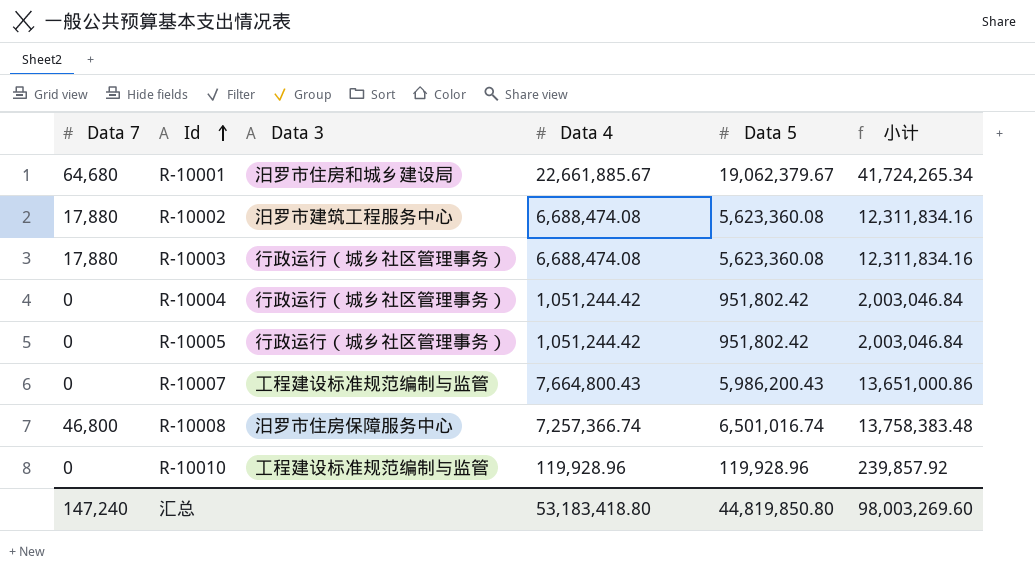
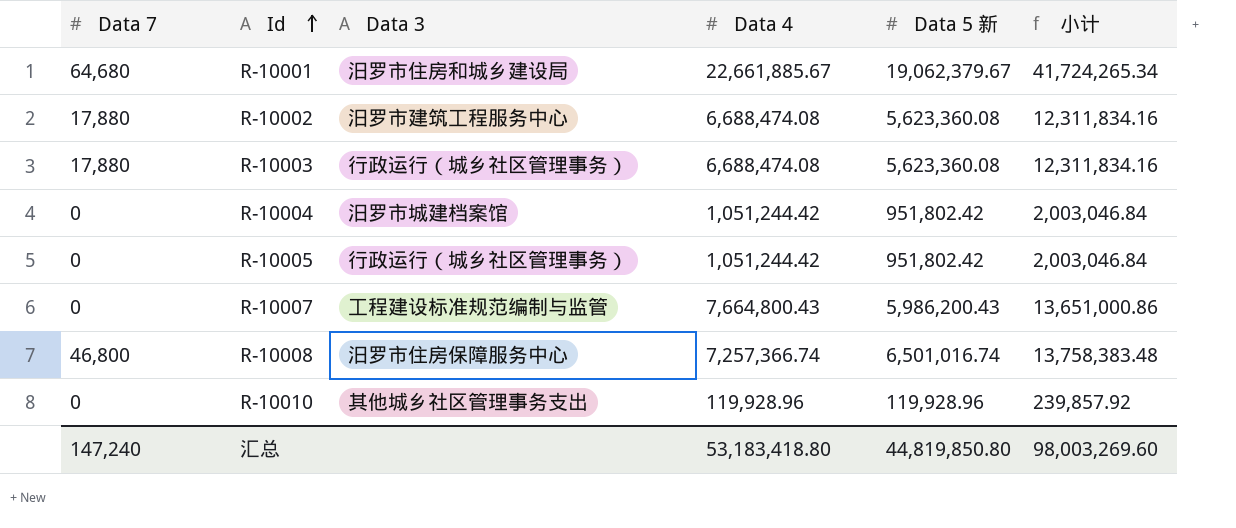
column name: Data 5 -> Data 5 新
R-10004 | Data 3: 行政运行（城乡社区管理事务） -> 汨罗市城建档案馆
R-10010 | Data 3: 工程建设标准规范编制与监管 -> 其他城乡社区管理事务支出

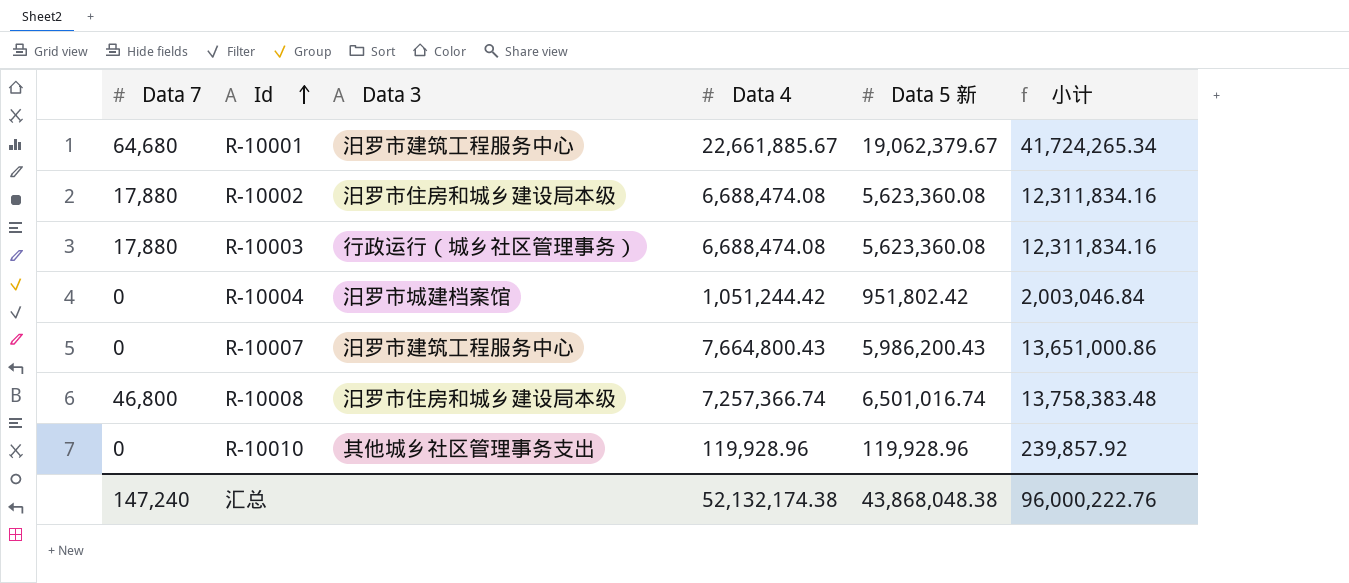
row R-10005: 0 | 行政运行（城乡社区管理事务） | 1,051,244.42 | 951,802.42 | 2,003,046.84 -> none
R-10001 | Data 3: 汨罗市住房和城乡建设局 -> 汨罗市建筑工程服务中心
R-10002 | Data 3: 汨罗市建筑工程服务中心 -> 汨罗市住房和城乡建设局本级
R-10007 | Data 3: 工程建设标准规范编制与监管 -> 汨罗市建筑工程服务中心
R-10008 | Data 3: 汨罗市住房保障服务中心 -> 汨罗市住房和城乡建设局本级
汇总 | Data 4: 53,183,418.80 -> 52,132,174.38
汇总 | Data 5 新: 44,819,850.80 -> 43,868,048.38
汇总 | 小计: 98,003,269.60 -> 96,000,222.76

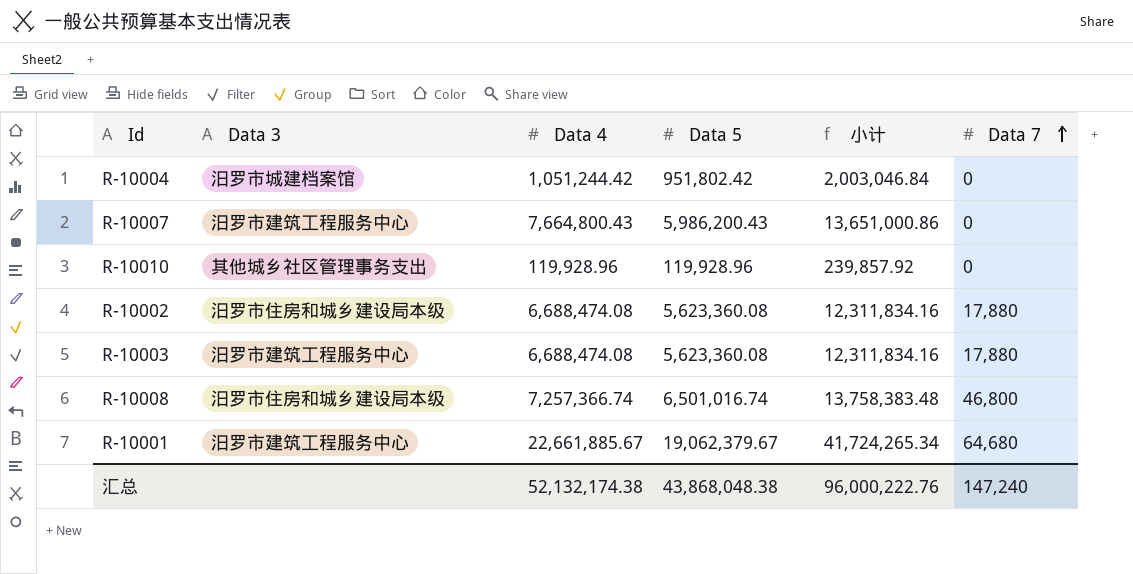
row order: Id ascending -> Data 7 ascending
column name: Data 5 新 -> Data 5
column Data 7 | position: 1 -> 6
R-10003 | Data 3: 行政运行（城乡社区管理事务） -> 汨罗市建筑工程服务中心

